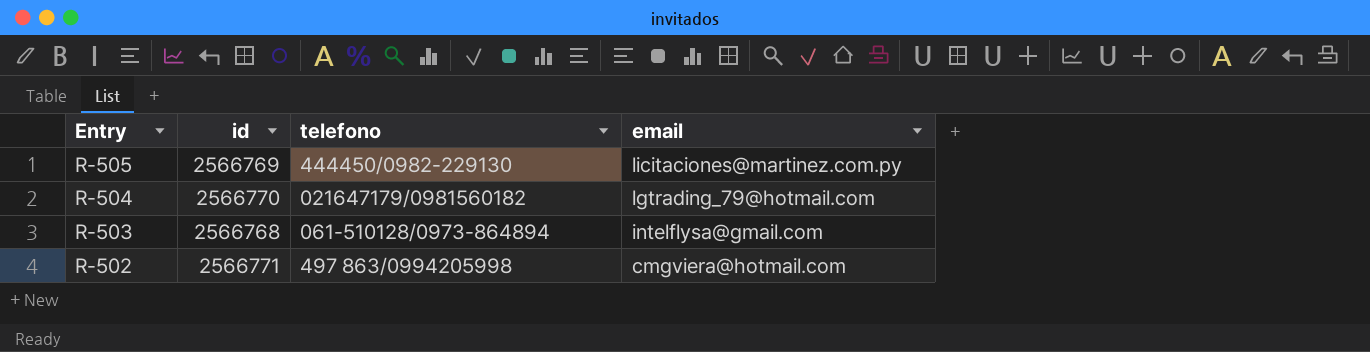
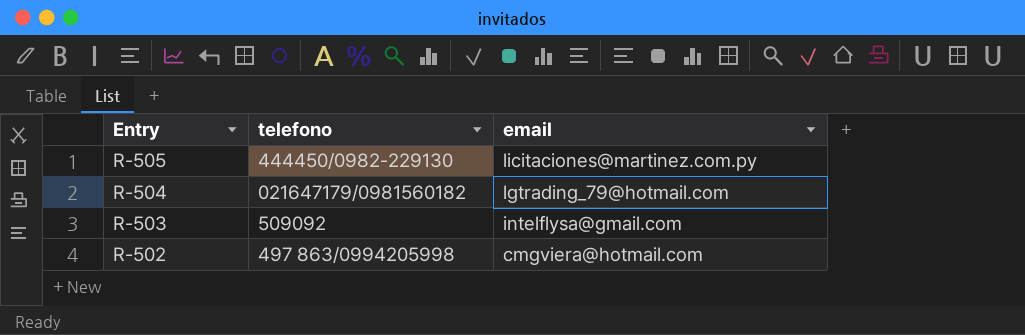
column id | position: 2 -> none
R-503 | telefono: 061-510128/0973-864894 -> 509092

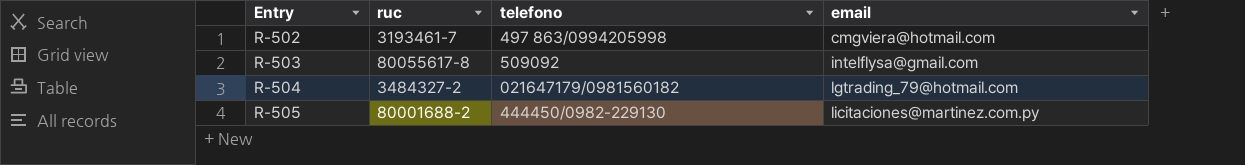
row order: Entry descending -> Entry ascending
column ruc | position: none -> 2

